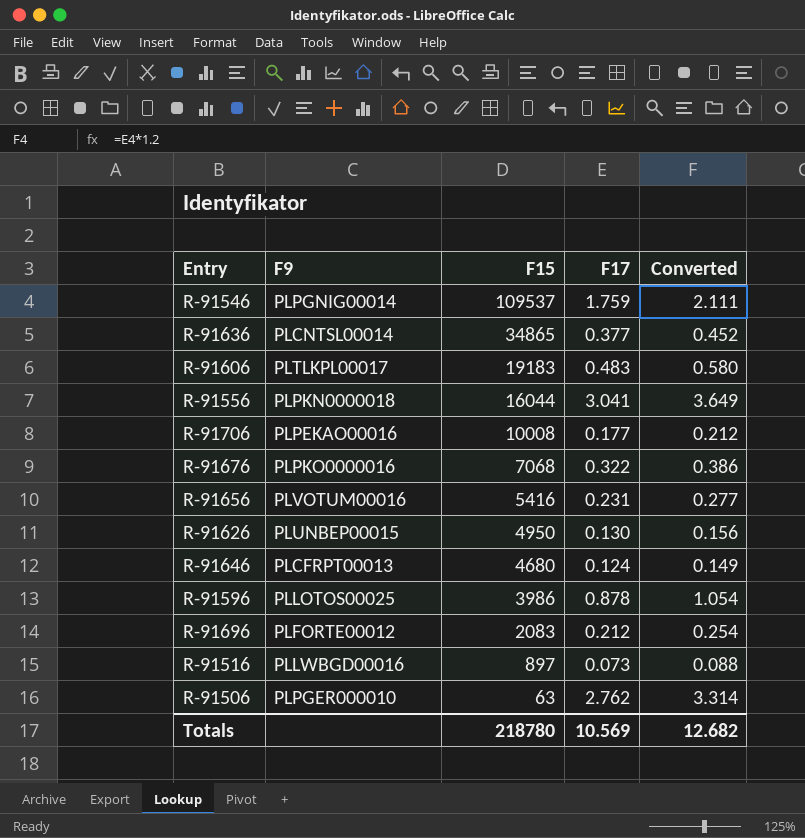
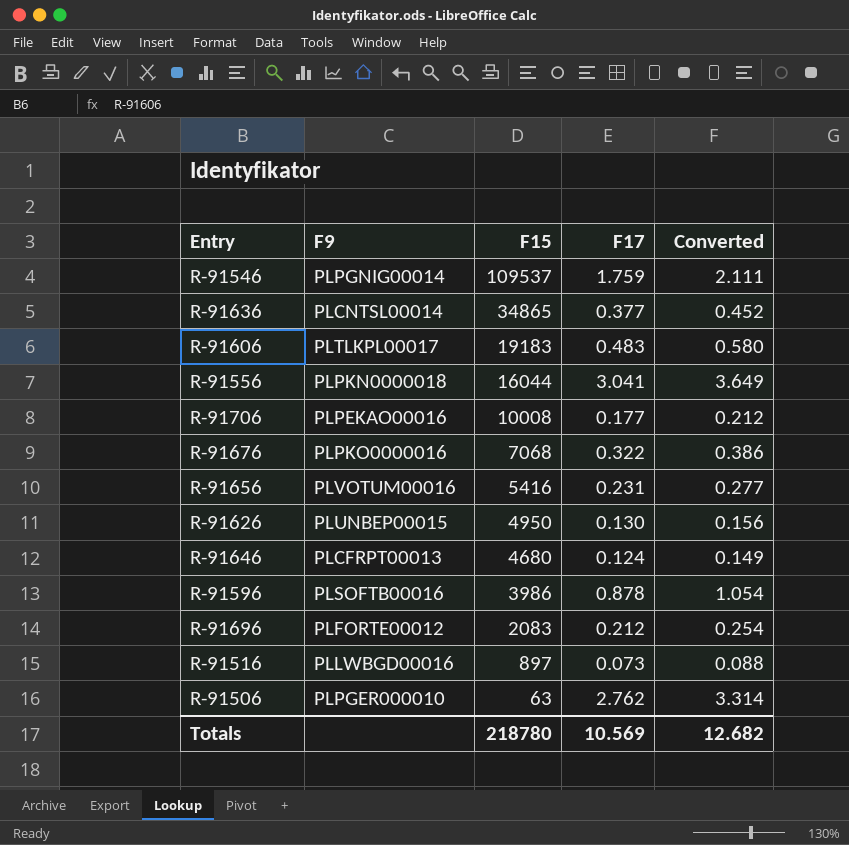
R-91596 | F9: PLLOTOS00025 -> PLSOFTB00016

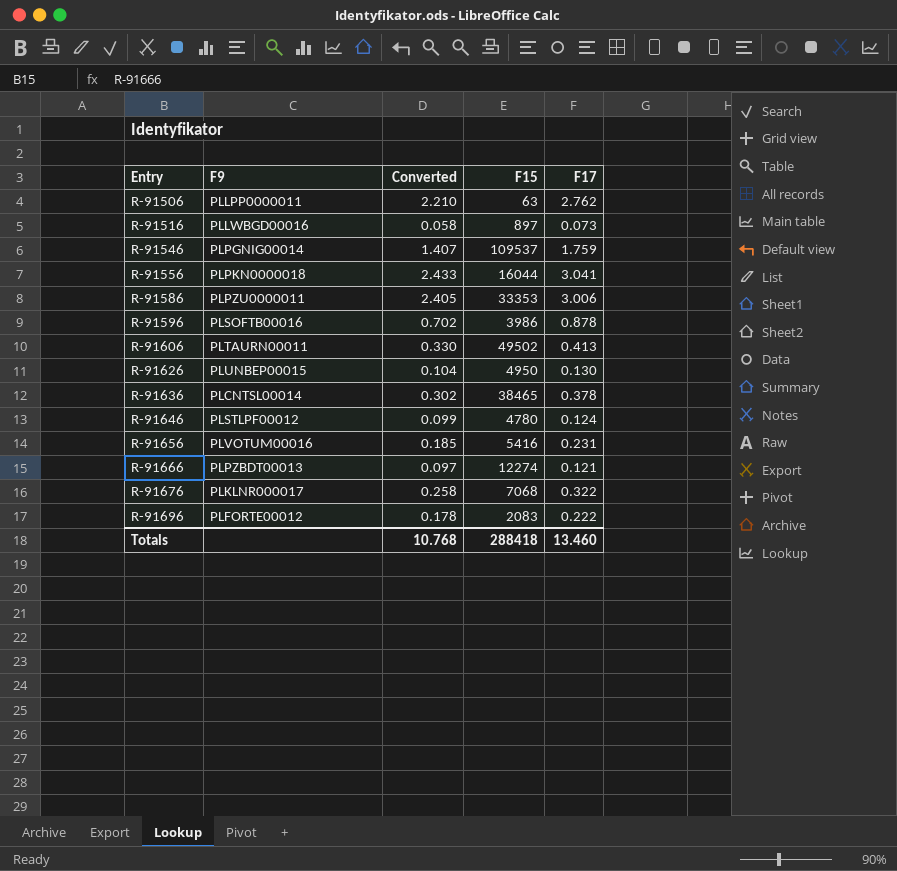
row order: F15 descending -> Entry ascending
column Converted | formula: [F17] * 1.2 -> [F17] * 0.8
column Converted | position: 5 -> 3
row R-91706: PLPEKAO00016 | 10008 | 0.177 | 0.212 -> none
R-91506 | F9: PLPGER000010 -> PLLPP0000011
row R-91586: none -> PLPZU0000011 | 2.405 | 33353 | 3.006
R-91606 | F9: PLTLKPL00017 -> PLTAURN00011
R-91606 | F15: 19183 -> 49502
R-91606 | F17: 0.483 -> 0.413
R-91636 | F15: 34865 -> 38465
R-91636 | F17: 0.377 -> 0.378
R-91646 | F9: PLCFRPT00013 -> PLSTLPF00012
R-91646 | F15: 4680 -> 4780
row R-91666: none -> PLPZBDT00013 | 0.097 | 12274 | 0.121
R-91676 | F9: PLPKO0000016 -> PLKLNR000017
R-91696 | F17: 0.212 -> 0.222
Totals | Converted: 12.682 -> 10.768
Totals | F15: 218780 -> 288418
Totals | F17: 10.569 -> 13.460

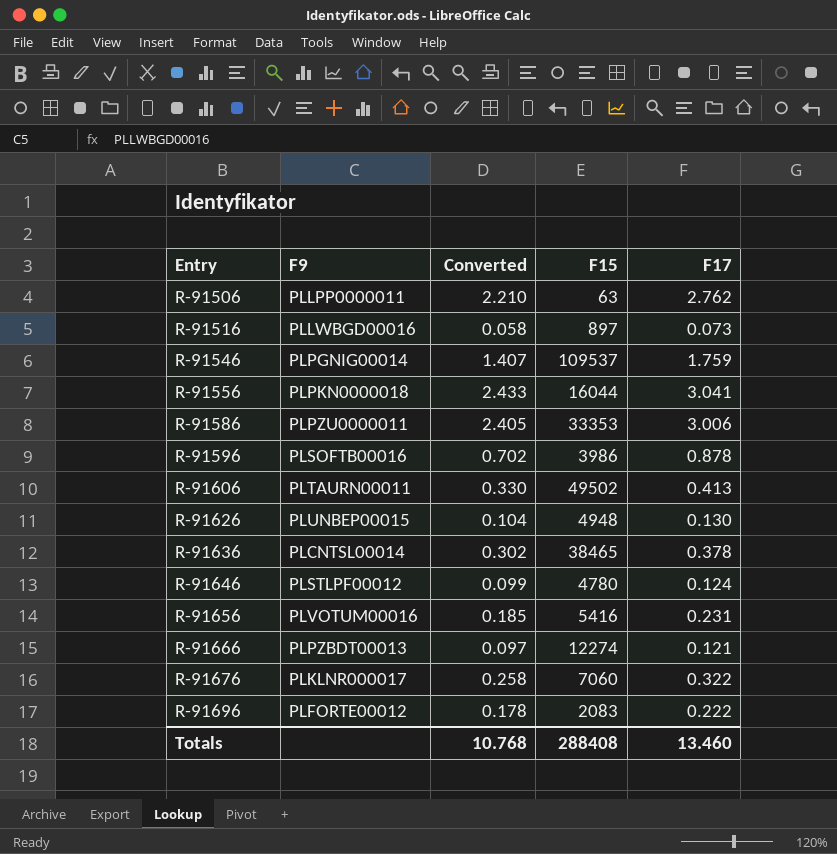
R-91626 | F15: 4950 -> 4948
R-91676 | F15: 7068 -> 7060
Totals | F15: 288418 -> 288408

